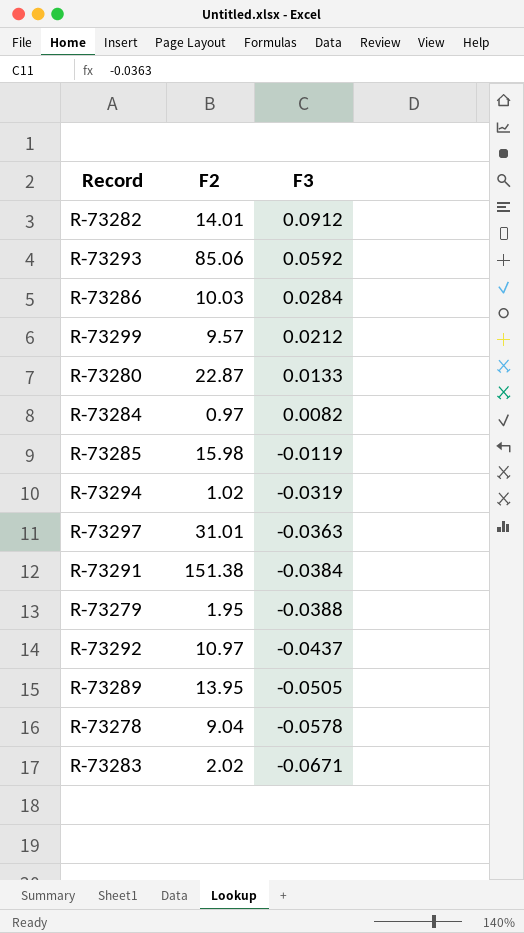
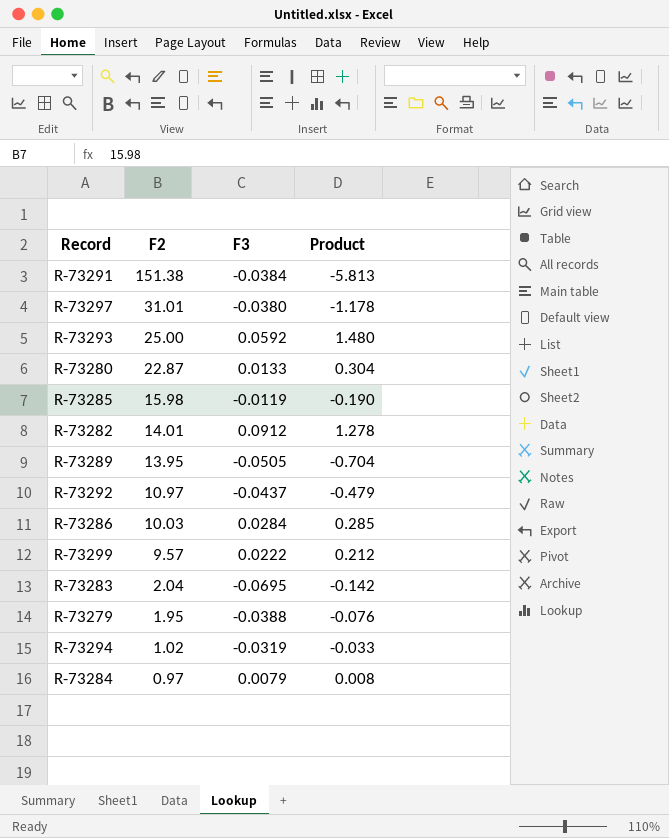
row order: F3 descending -> F2 descending
column Product | formula: none -> [F2] * [F3]
row R-73278: 9.04 | -0.0578 -> none
R-73297 | F3: -0.0363 -> -0.0380
R-73293 | F2: 85.06 -> 25.00
R-73299 | F3: 0.0212 -> 0.0222
R-73283 | F2: 2.02 -> 2.04
R-73283 | F3: -0.0671 -> -0.0695
R-73284 | F3: 0.0082 -> 0.0079

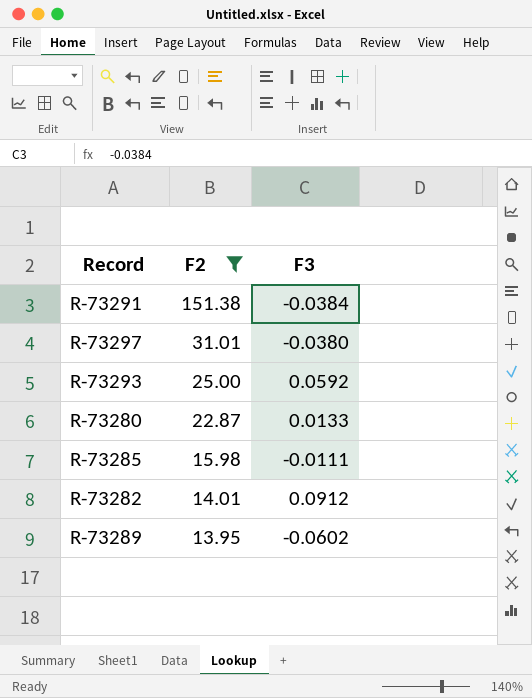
filter: none -> F2 >= 13.95
column Product | formula: [F2] * [F3] -> none
R-73285 | F3: -0.0119 -> -0.0111
R-73289 | F3: -0.0505 -> -0.0602

